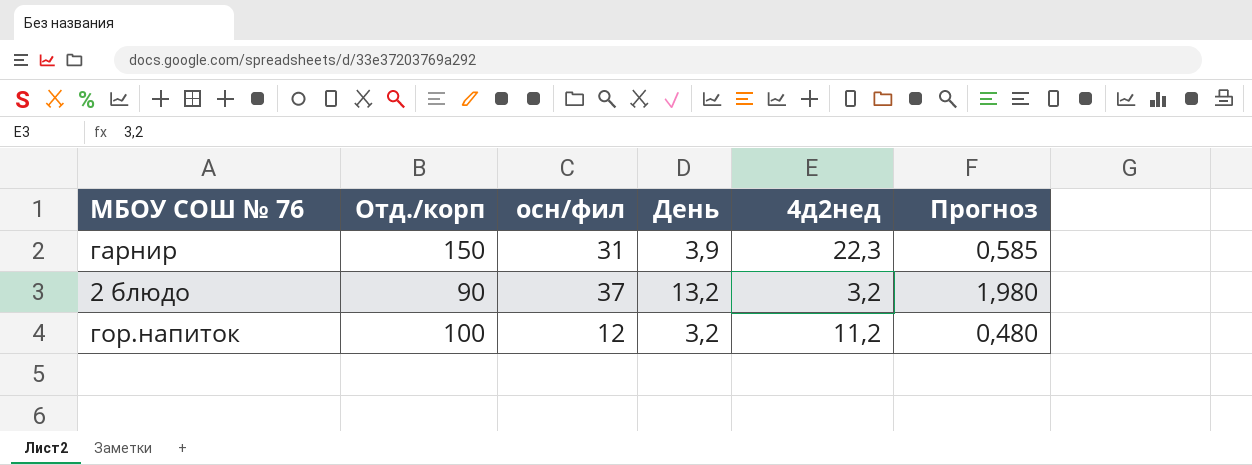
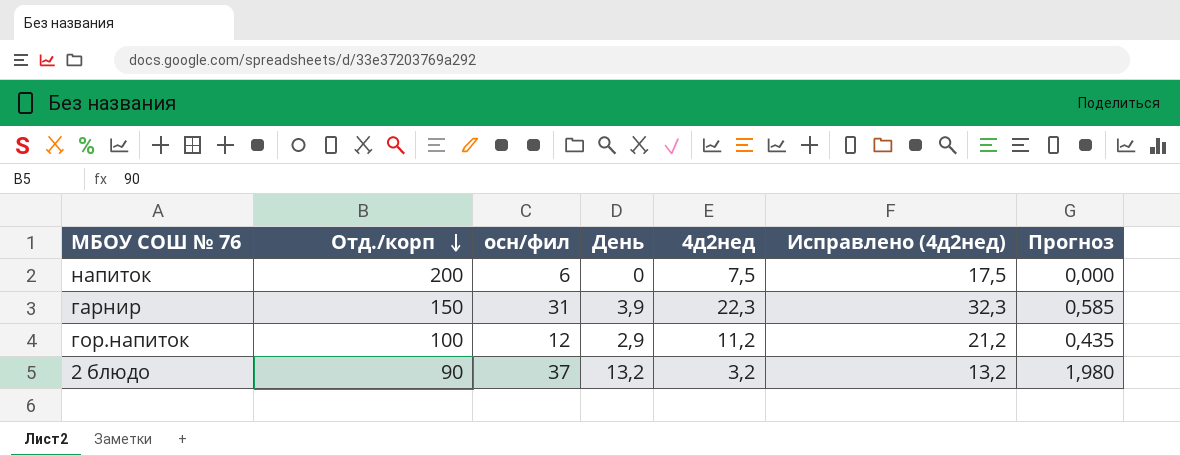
row order: none -> Отд./корп descending
column Исправлено (4д2нед) | formula: none -> [4д2нед] + 10
row напиток: none -> 200 | 6 | 0 | 7,5 | 17,5 | 0,000
гор.напиток | День: 3,2 -> 2,9
гор.напиток | Прогноз: 0,480 -> 0,435

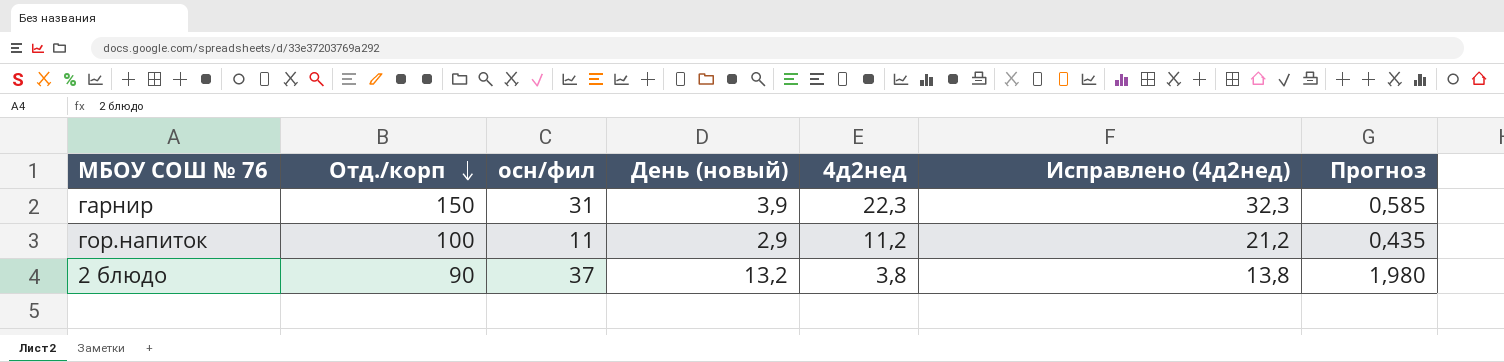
column name: День -> День (новый)
row напиток: 200 | 6 | 0 | 7,5 | 17,5 | 0,000 -> none
гор.напиток | осн/фил: 12 -> 11
2 блюдо | 4д2нед: 3,2 -> 3,8
2 блюдо | Исправлено (4д2нед): 13,2 -> 13,8

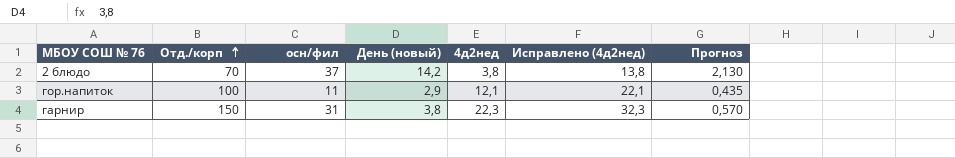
row order: Отд./корп descending -> Отд./корп ascending
2 блюдо | Отд./корп: 90 -> 70
2 блюдо | День (новый): 13,2 -> 14,2
2 блюдо | Прогноз: 1,980 -> 2,130
гор.напиток | 4д2нед: 11,2 -> 12,1
гор.напиток | Исправлено (4д2нед): 21,2 -> 22,1
гарнир | День (новый): 3,9 -> 3,8
гарнир | Прогноз: 0,585 -> 0,570

